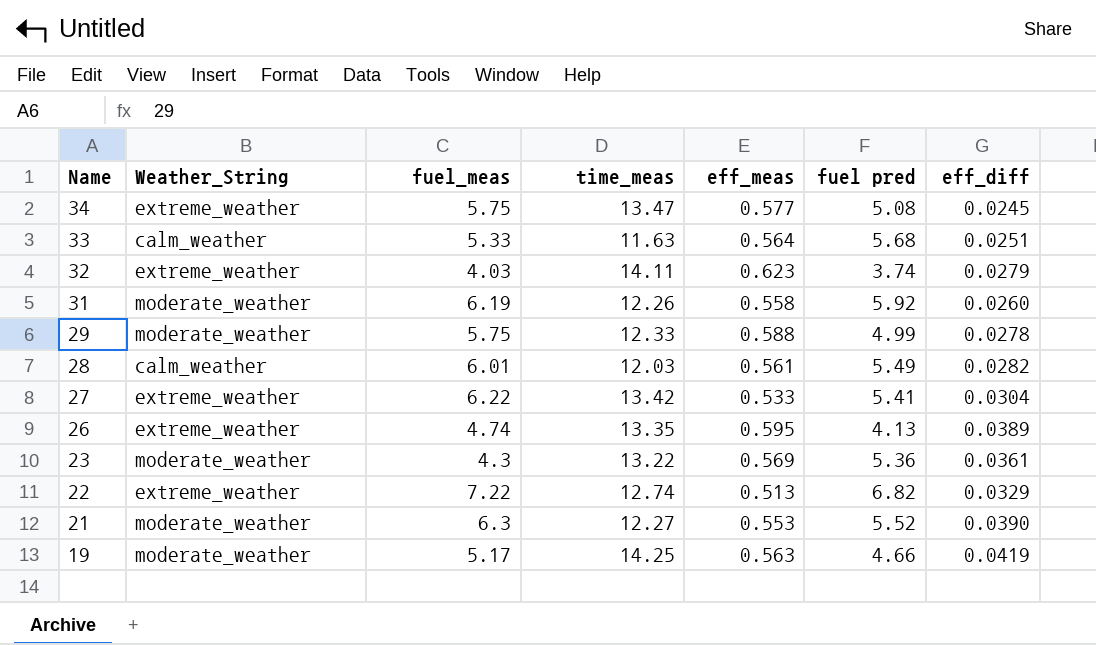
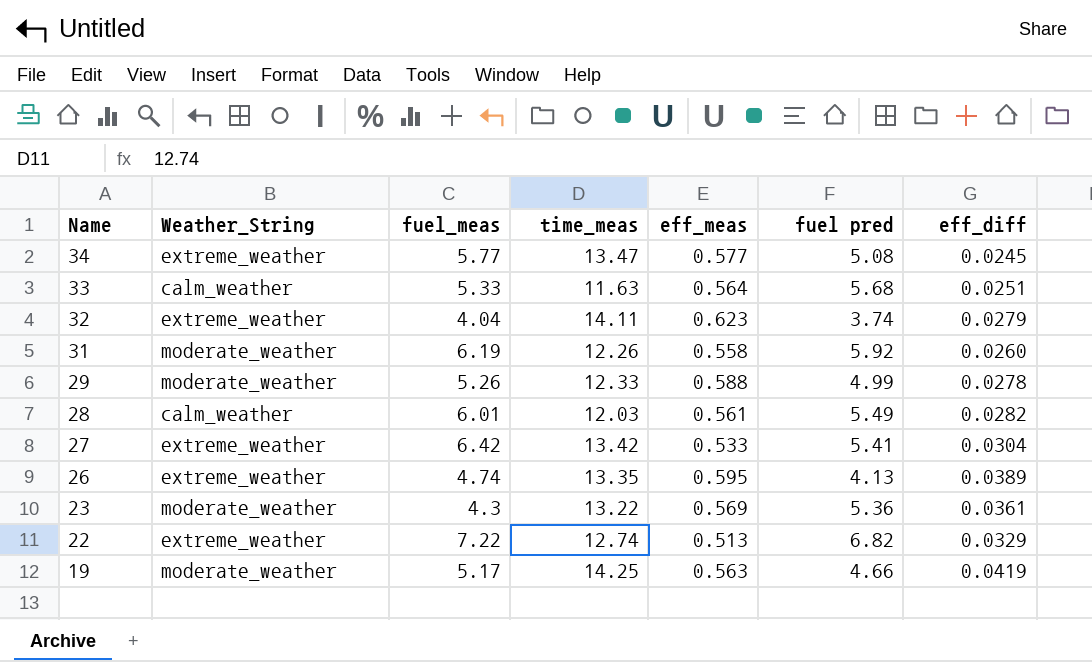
row 21: moderate_weather | 6.3 | 12.27 | 0.553 | 5.52 | 0.0390 -> none
34 | fuel_meas: 5.75 -> 5.77
32 | fuel_meas: 4.03 -> 4.04
29 | fuel_meas: 5.75 -> 5.26
27 | fuel_meas: 6.22 -> 6.42

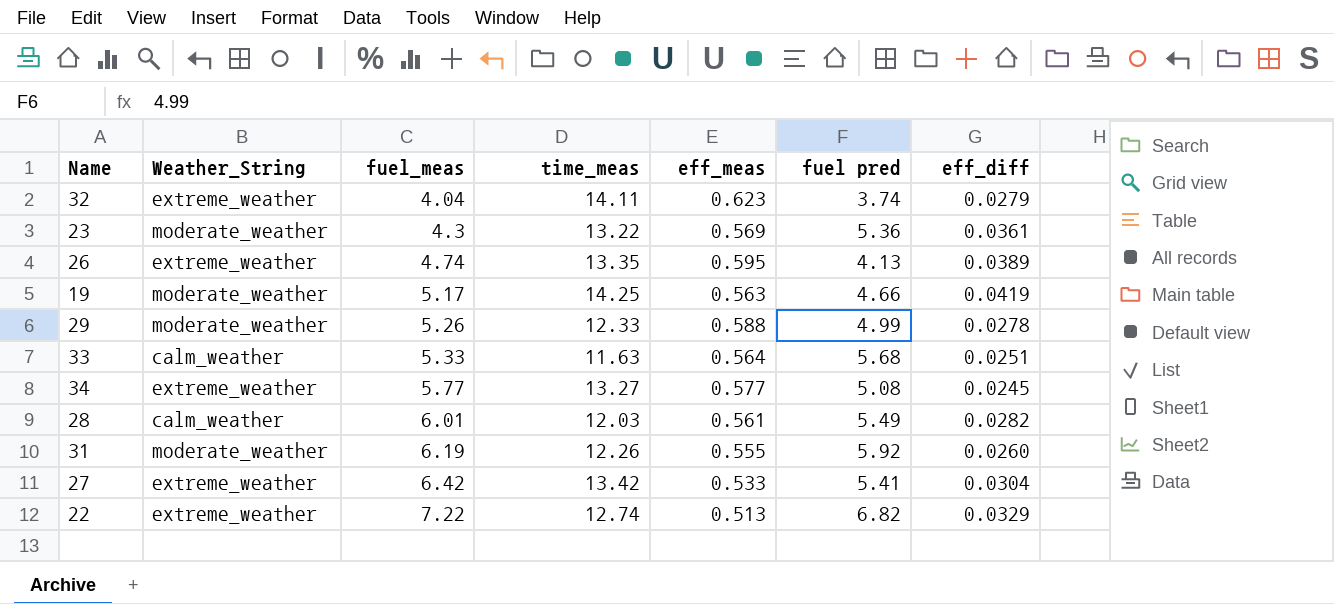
row order: Name descending -> fuel_meas ascending
34 | time_meas: 13.47 -> 13.27
31 | eff_meas: 0.558 -> 0.555

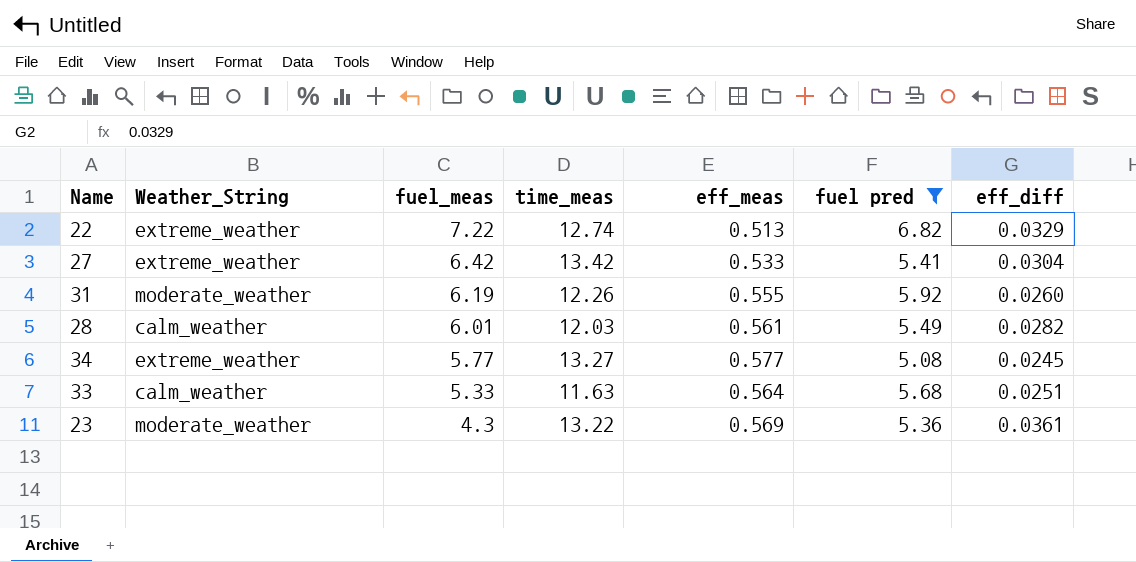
filter: none -> fuel pred >= 5.08
row order: fuel_meas ascending -> fuel_meas descending

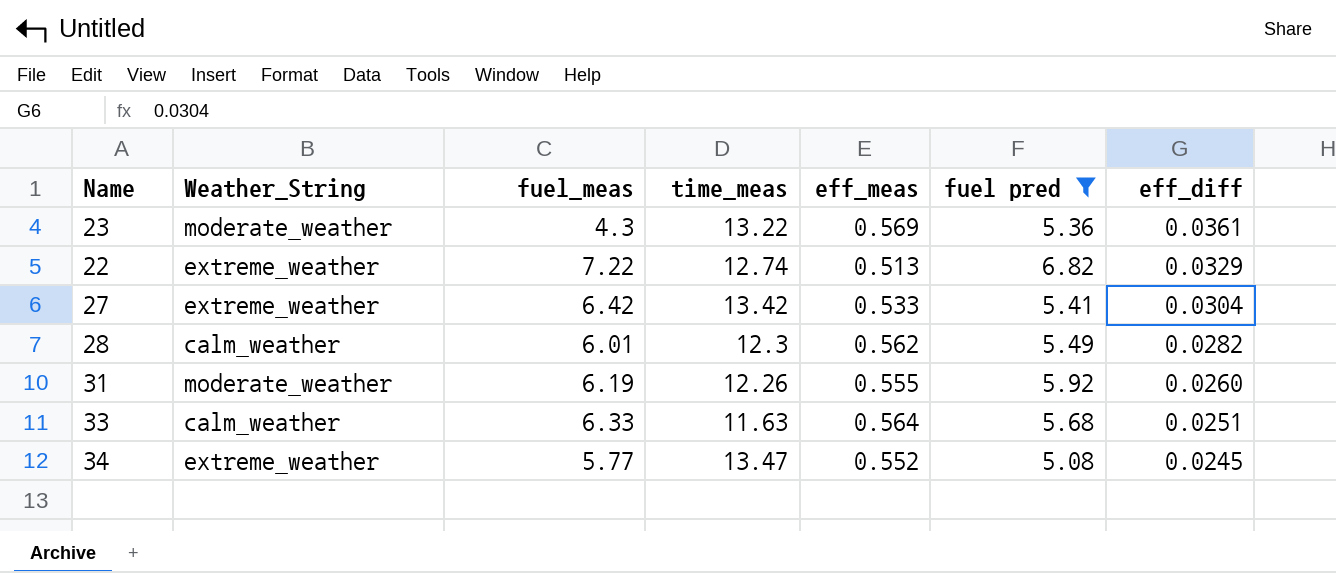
row order: fuel_meas descending -> eff_diff descending
28 | time_meas: 12.03 -> 12.3
28 | eff_meas: 0.561 -> 0.562
33 | fuel_meas: 5.33 -> 6.33
34 | time_meas: 13.27 -> 13.47
34 | eff_meas: 0.577 -> 0.552

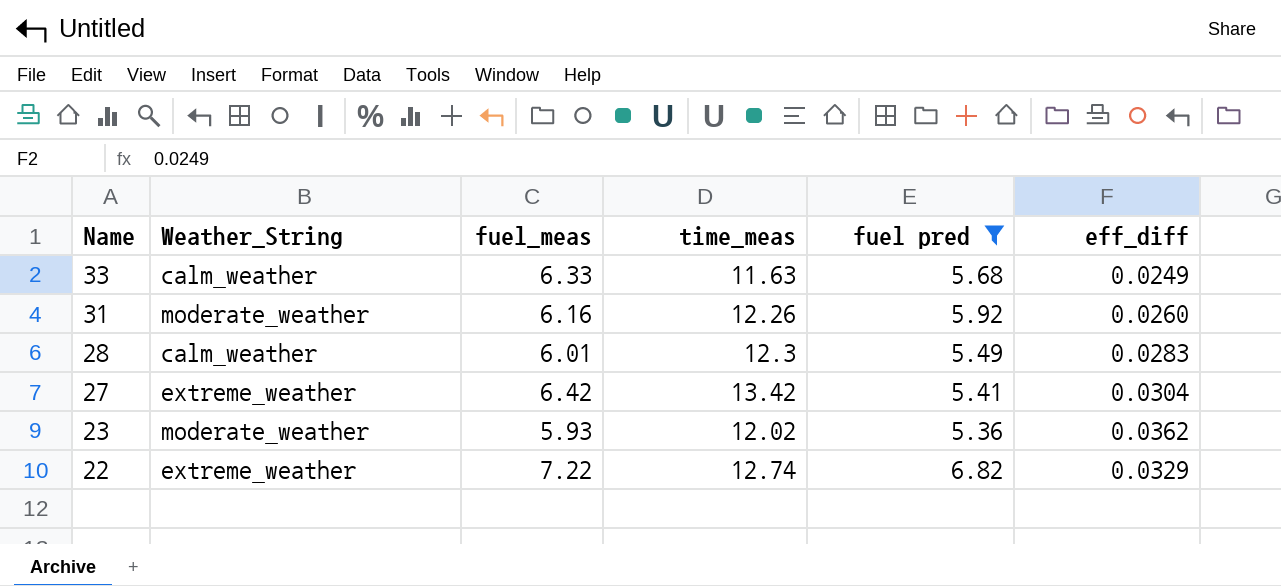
row order: eff_diff descending -> Name descending
column eff_meas | position: 5 -> none
row 34: extreme_weather | 5.77 | 13.47 | 0.552 | 5.08 | 0.0245 -> none
33 | eff_diff: 0.0251 -> 0.0249
31 | fuel_meas: 6.19 -> 6.16
28 | eff_diff: 0.0282 -> 0.0283
23 | fuel_meas: 4.3 -> 5.93
23 | time_meas: 13.22 -> 12.02
23 | eff_diff: 0.0361 -> 0.0362

